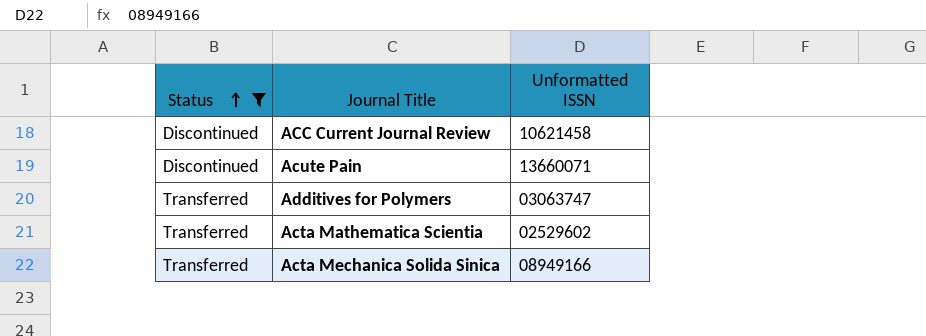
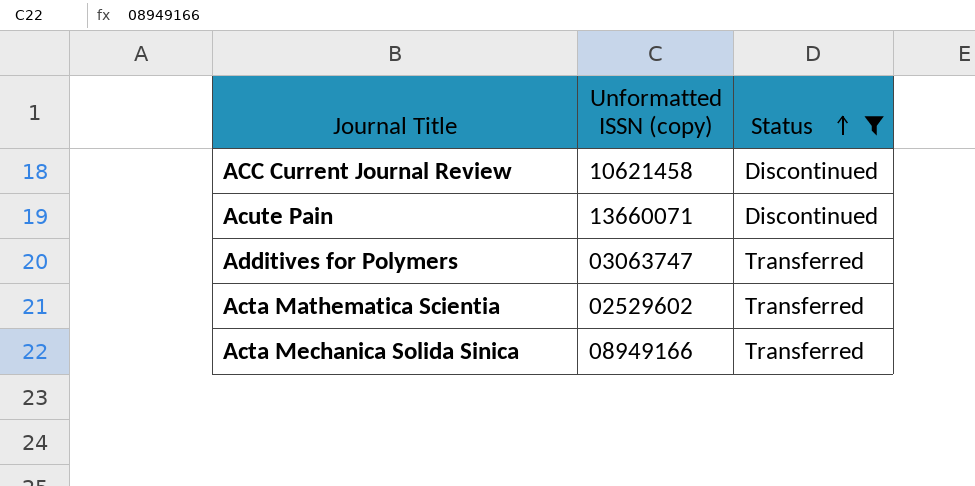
column name: Unformatted ISSN -> Unformatted ISSN (copy)
column Status | position: 1 -> 3

